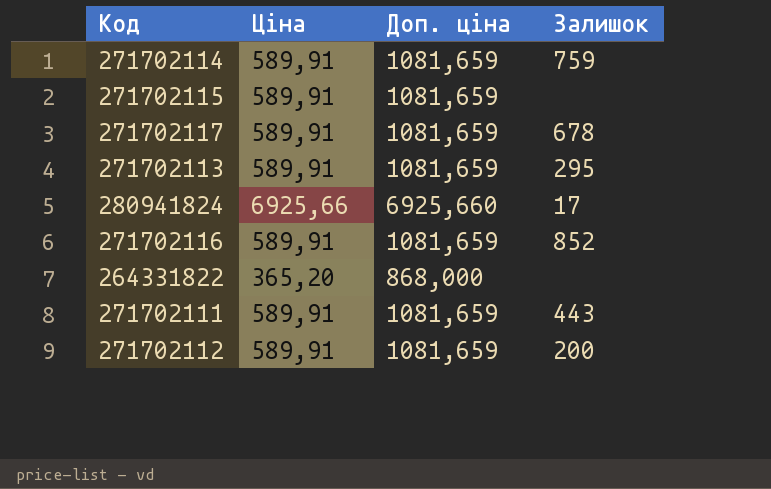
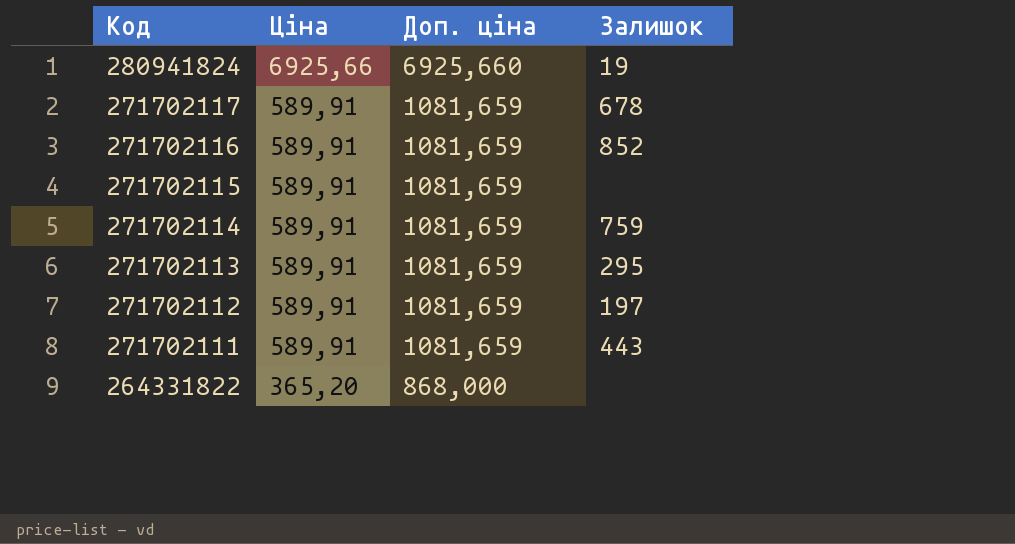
row order: none -> Код descending
280941824 | Залишок: 17 -> 19
271702112 | Залишок: 200 -> 197

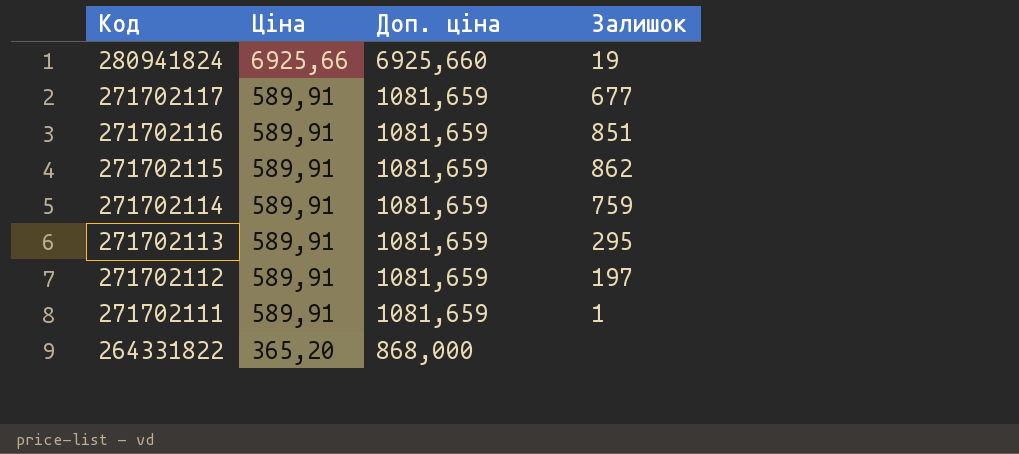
271702117 | Залишок: 678 -> 677
271702116 | Залишок: 852 -> 851
271702115 | Залишок: none -> 862
271702111 | Залишок: 443 -> 1

